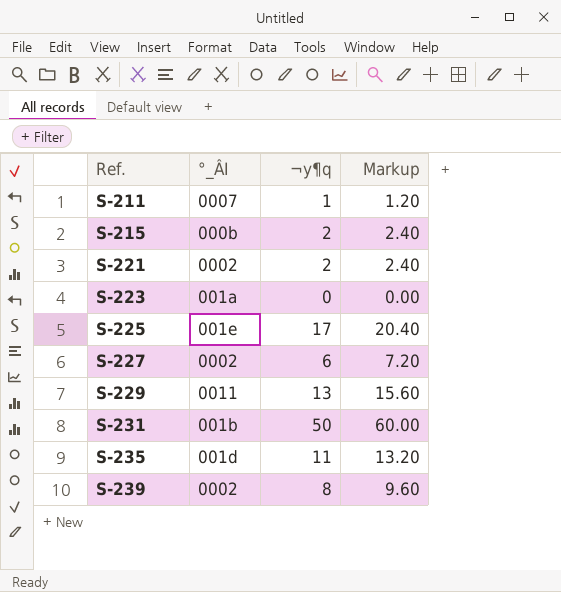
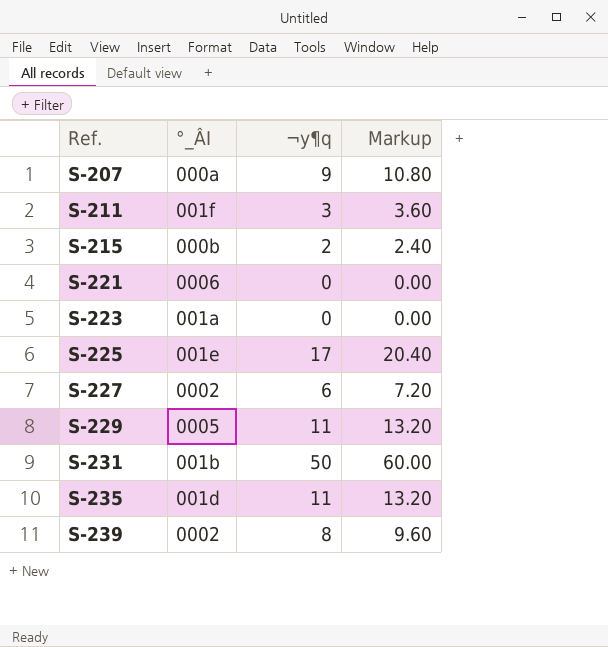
row S-207: none -> 000a | 9 | 10.80
S-211 | °_ÂI: 0007 -> 001f
S-211 | ¬y¶q: 1 -> 3
S-211 | Markup: 1.20 -> 3.60
S-221 | °_ÂI: 0002 -> 0006
S-221 | ¬y¶q: 2 -> 0
S-221 | Markup: 2.40 -> 0.00
S-229 | °_ÂI: 0011 -> 0005
S-229 | ¬y¶q: 13 -> 11
S-229 | Markup: 15.60 -> 13.20

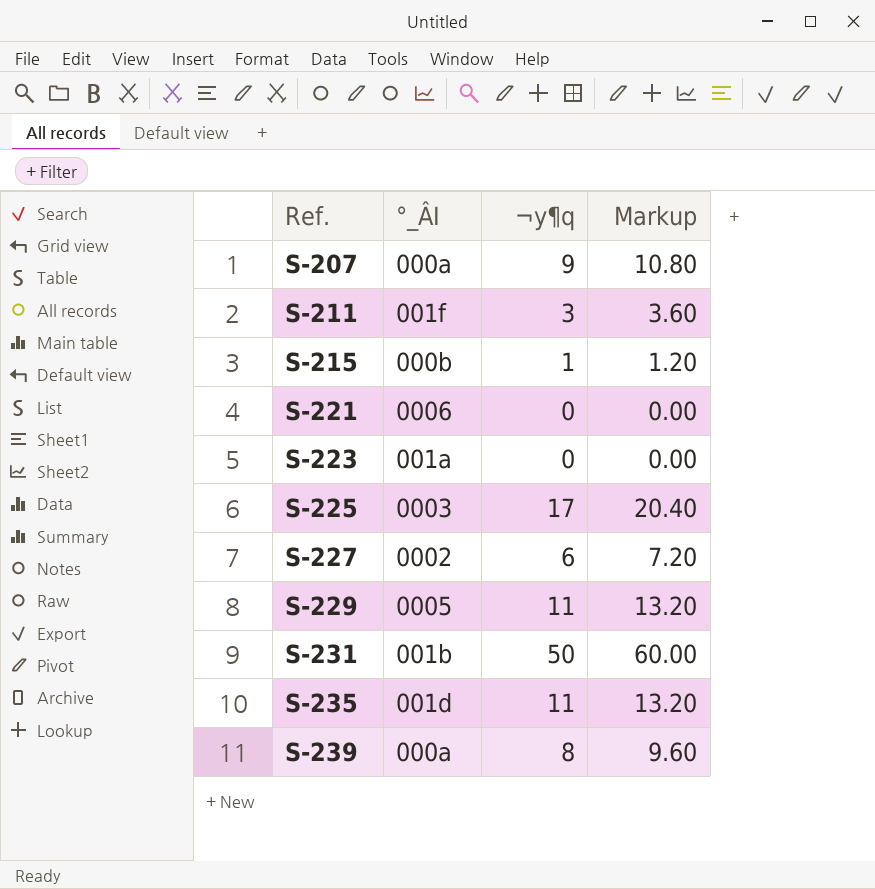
S-215 | ¬y¶q: 2 -> 1
S-215 | Markup: 2.40 -> 1.20
S-225 | °_ÂI: 001e -> 0003
S-239 | °_ÂI: 0002 -> 000a

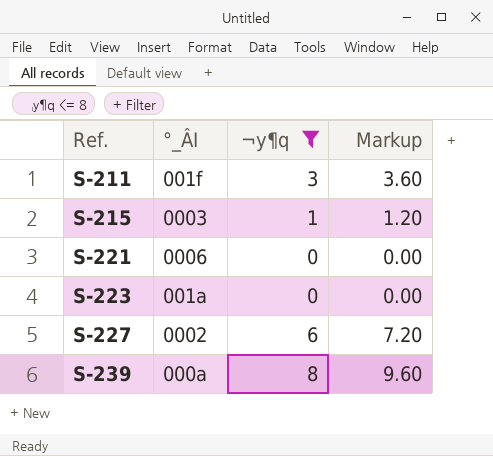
filter: none -> ¬y¶q <= 8
S-215 | °_ÂI: 000b -> 0003

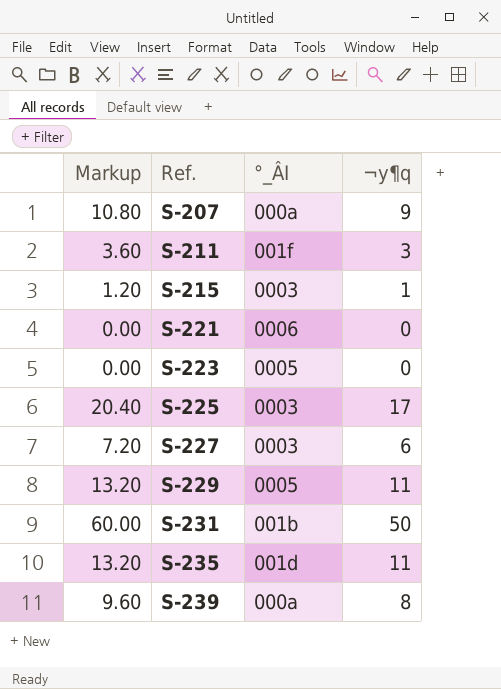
filter: ¬y¶q <= 8 -> none
column Markup | position: 4 -> 1
S-223 | °_ÂI: 001a -> 0005
S-227 | °_ÂI: 0002 -> 0003

